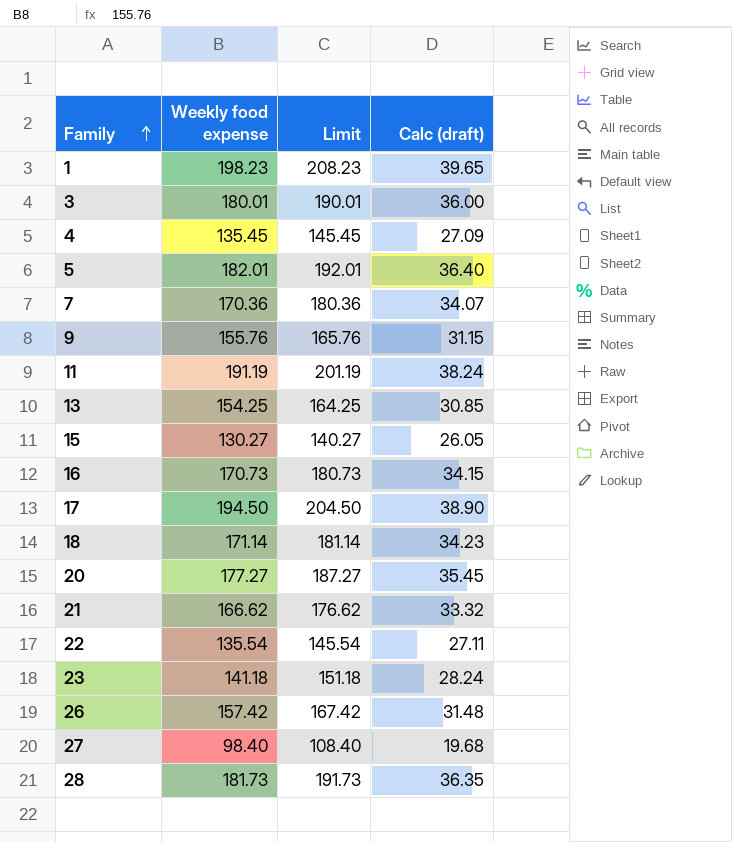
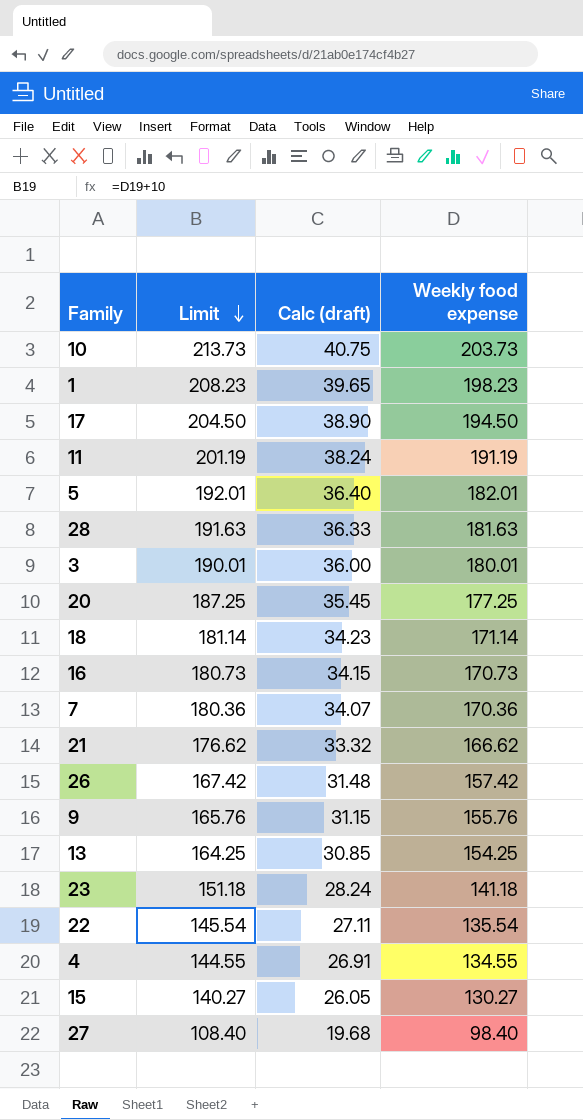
row order: Family ascending -> Limit descending
column Weekly food expense | position: 2 -> 4
row 10: none -> 213.73 | 40.75 | 203.73
28 | Limit: 191.73 -> 191.63
28 | Calc (draft): 36.35 -> 36.33
28 | Weekly food expense: 181.73 -> 181.63
20 | Limit: 187.27 -> 187.25
20 | Weekly food expense: 177.27 -> 177.25
4 | Limit: 145.45 -> 144.55
4 | Calc (draft): 27.09 -> 26.91
4 | Weekly food expense: 135.45 -> 134.55

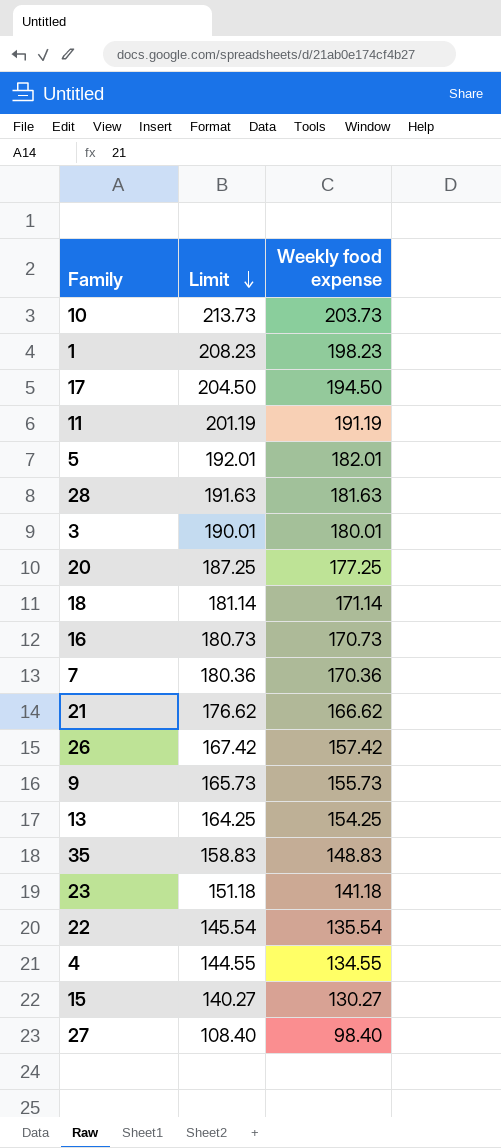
column Calc (draft) | formula: [Weekly food expense] * 0.2 -> none
9 | Limit: 165.76 -> 165.73
9 | Weekly food expense: 155.76 -> 155.73
row 35: none -> 158.83 | 148.83

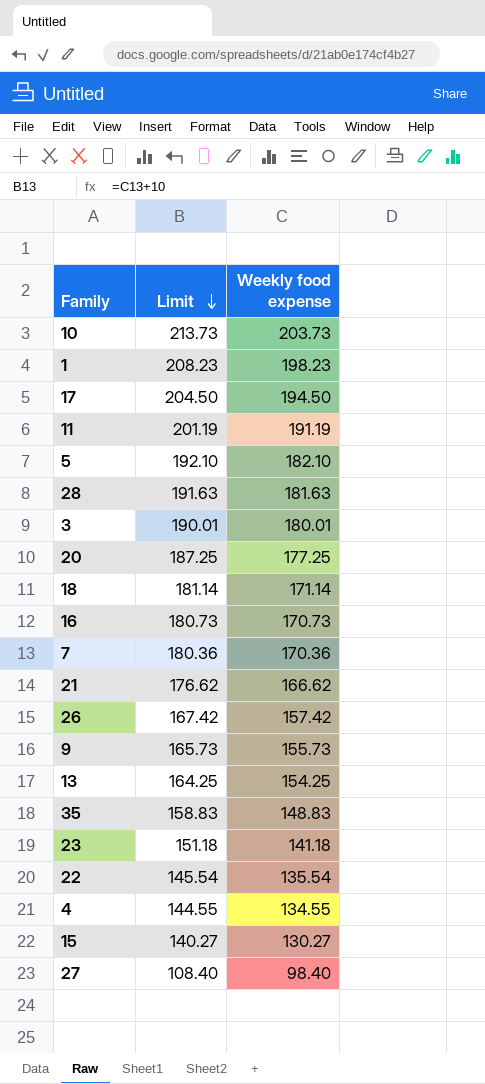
5 | Limit: 192.01 -> 192.10
5 | Weekly food expense: 182.01 -> 182.10

